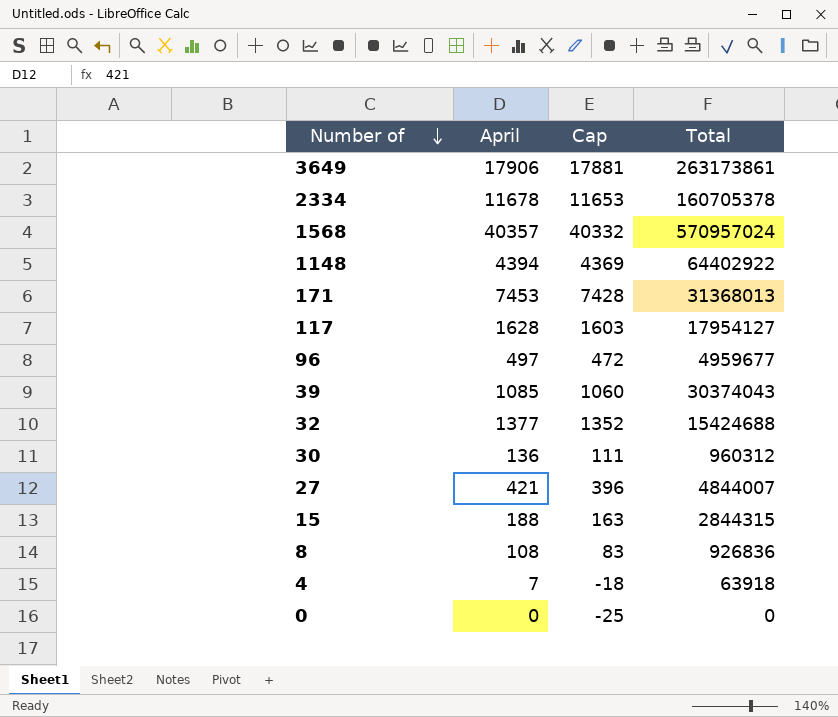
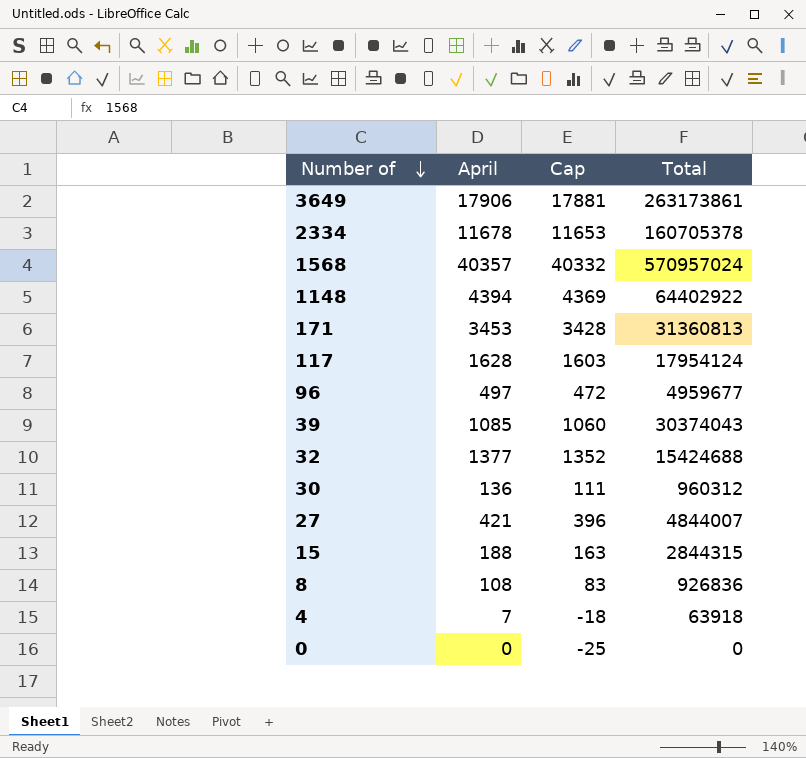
171 | April: 7453 -> 3453
171 | Cap: 7428 -> 3428
171 | Total: 31368013 -> 31360813
117 | Total: 17954127 -> 17954124

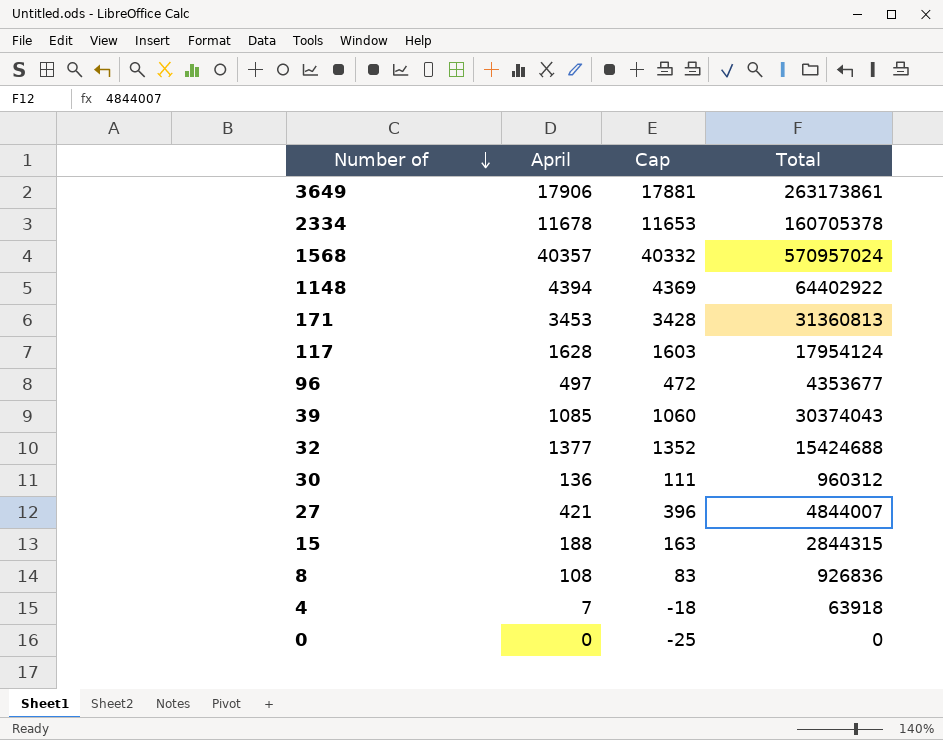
96 | Total: 4959677 -> 4353677

